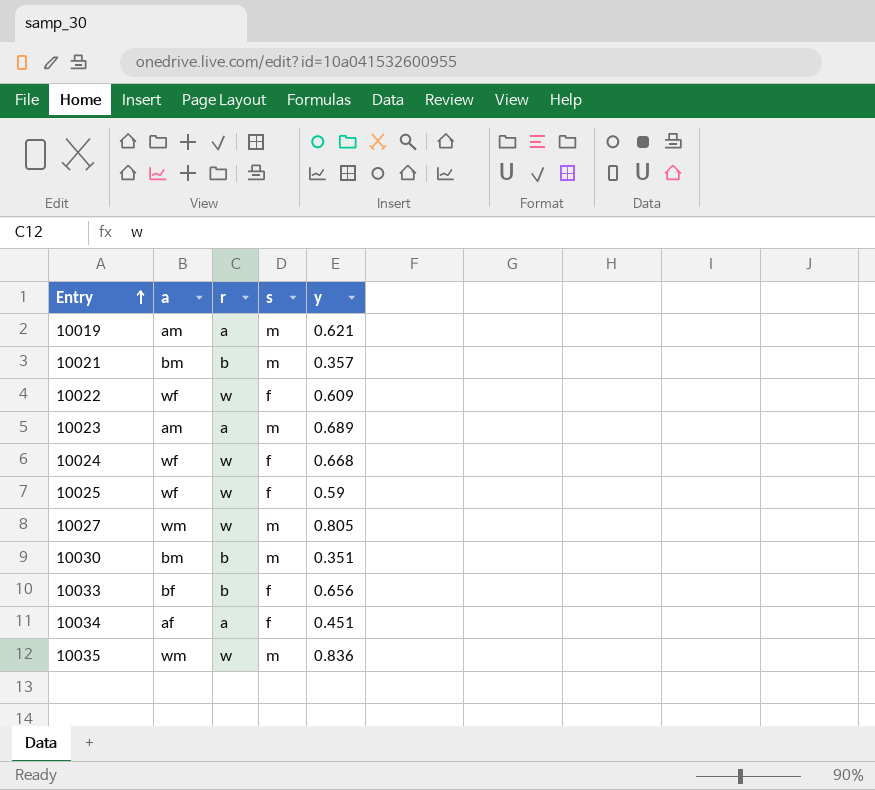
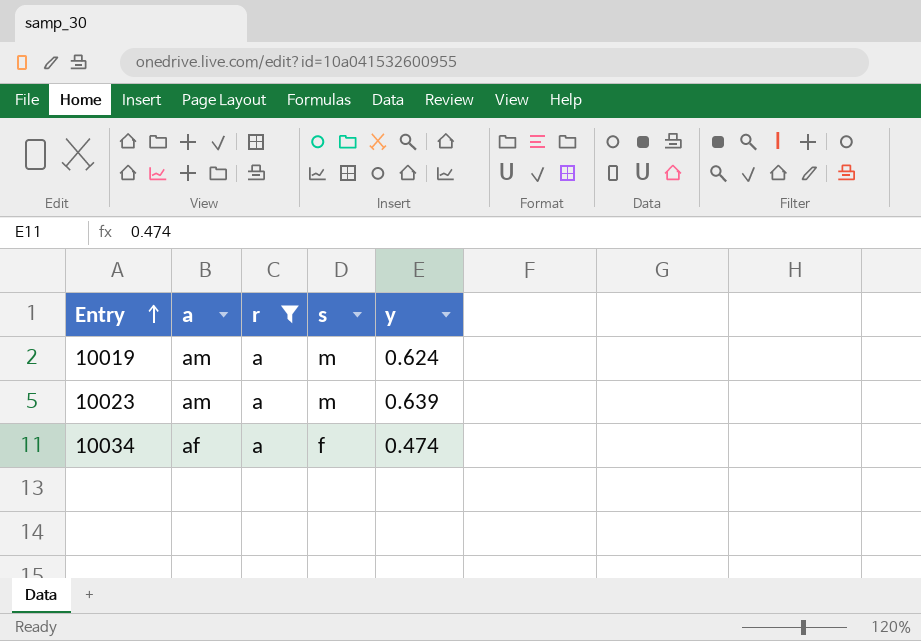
filter: none -> r = a
10019 | y: 0.621 -> 0.624
10023 | y: 0.689 -> 0.639
10034 | y: 0.451 -> 0.474

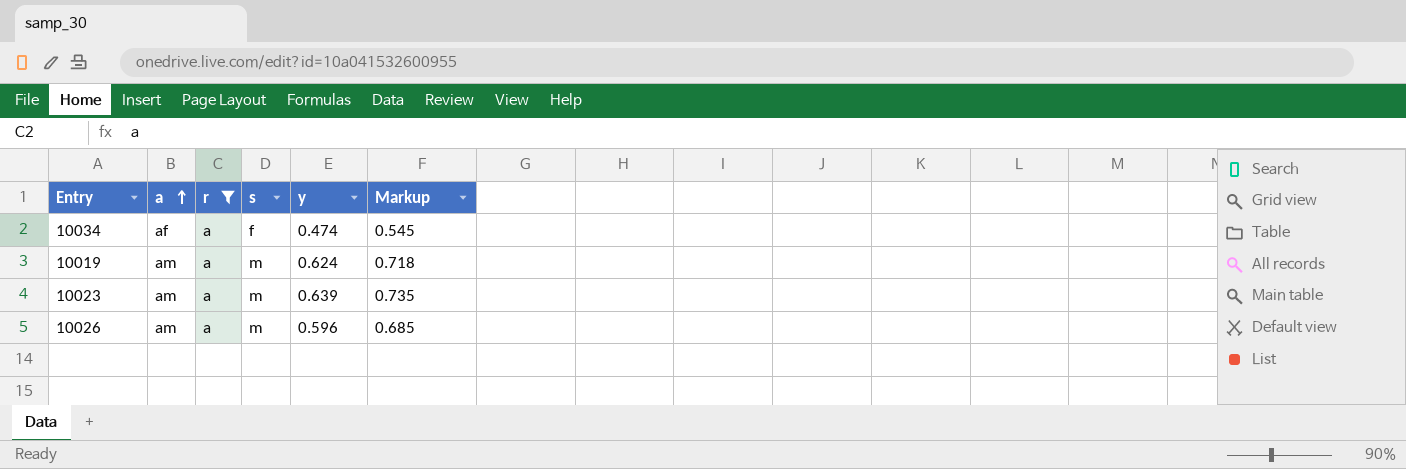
row order: Entry ascending -> a ascending
column Markup | formula: none -> [y] * 1.15
row 10026: none -> am | a | m | 0.596 | 0.685

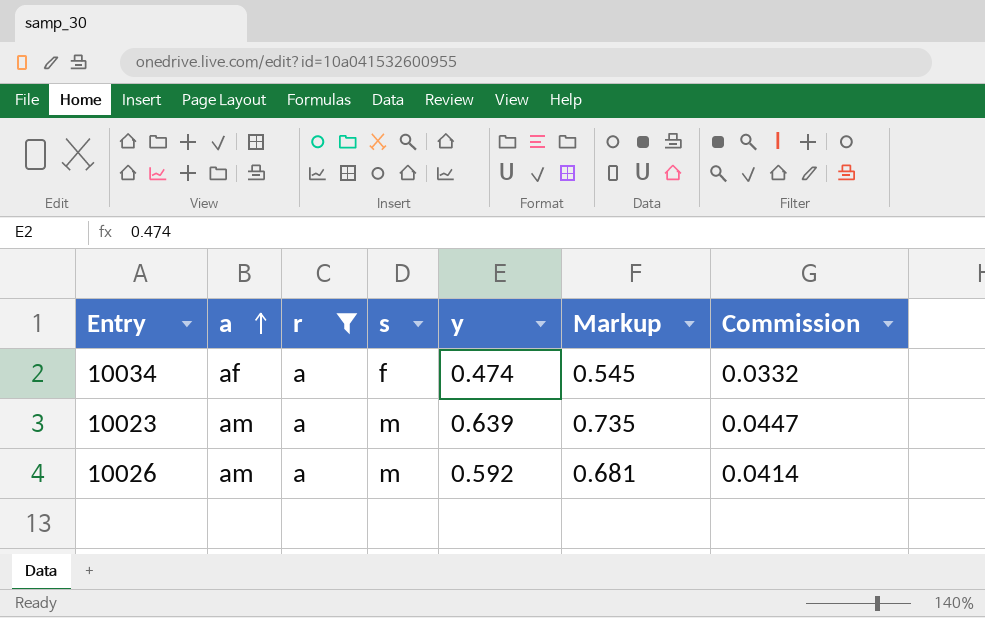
column Commission | formula: none -> [y] * 0.07
row 10019: am | a | m | 0.624 | 0.718 -> none
10026 | y: 0.596 -> 0.592
10026 | Markup: 0.685 -> 0.681

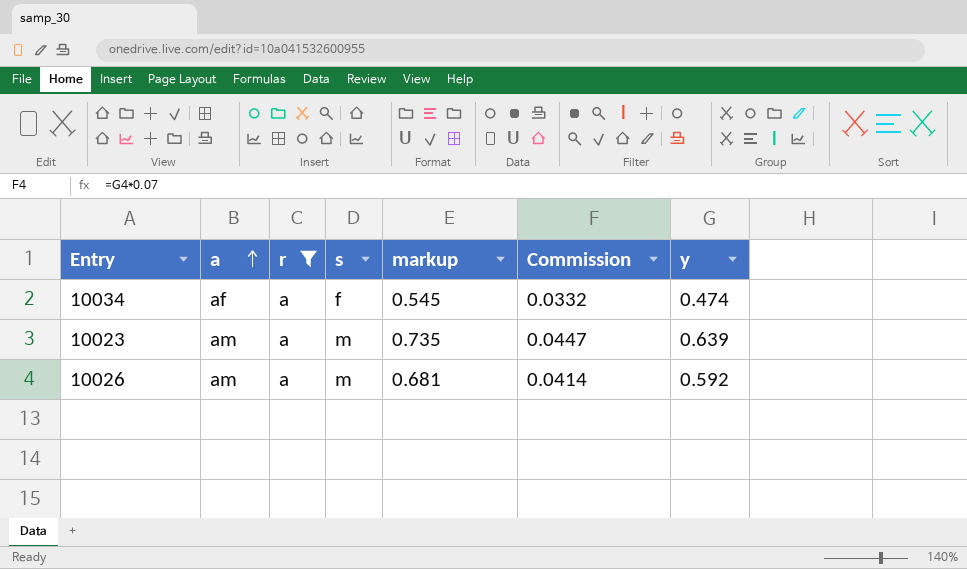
column name: Markup -> markup
column y | position: 5 -> 7

